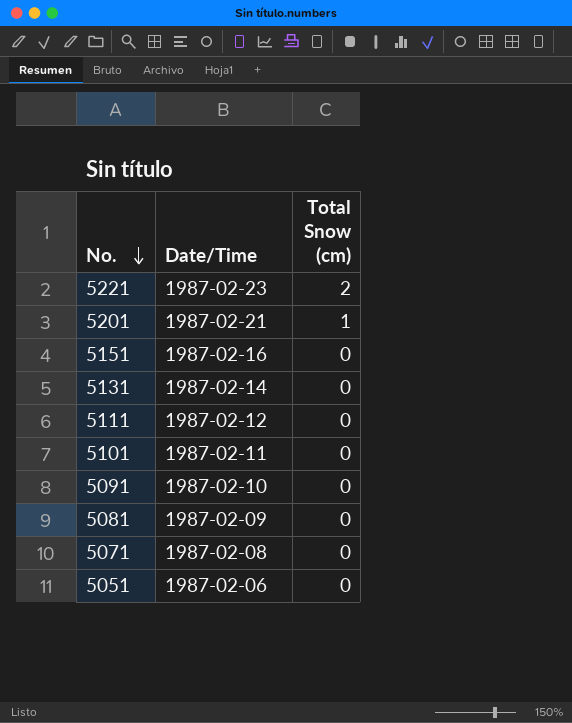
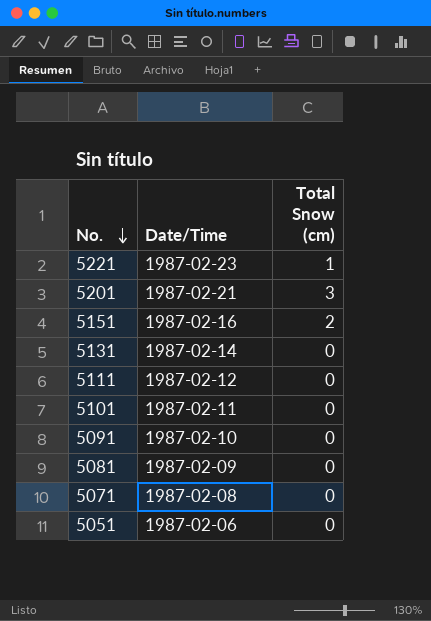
5221 | Total Snow (cm): 2 -> 1
5201 | Total Snow (cm): 1 -> 3
5151 | Total Snow (cm): 0 -> 2

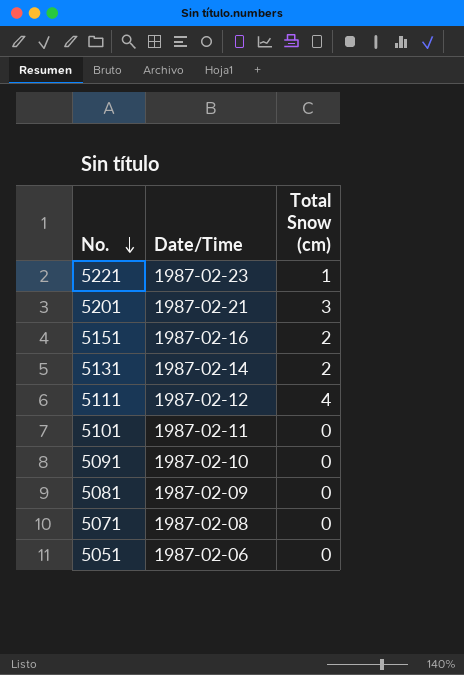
5131 | Total Snow (cm): 0 -> 2
5111 | Total Snow (cm): 0 -> 4

